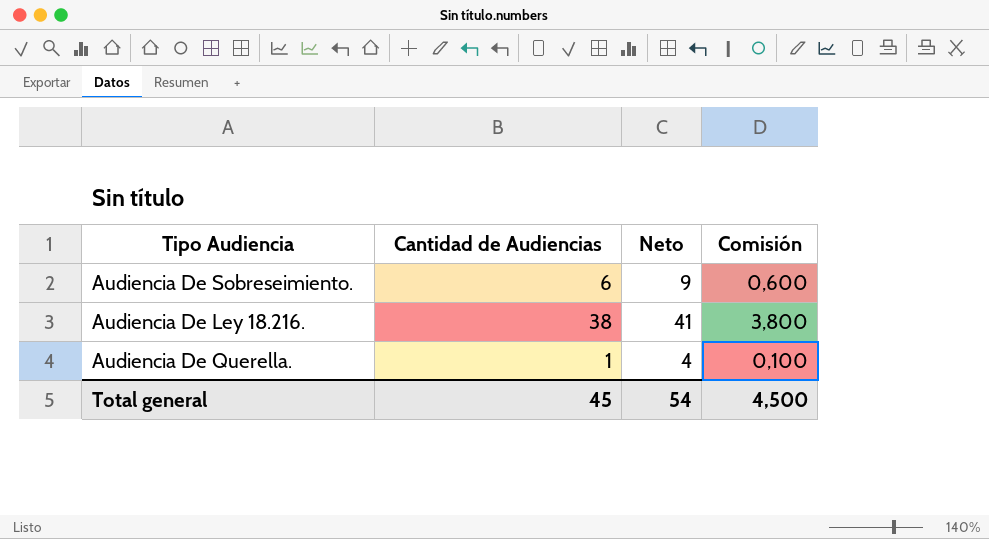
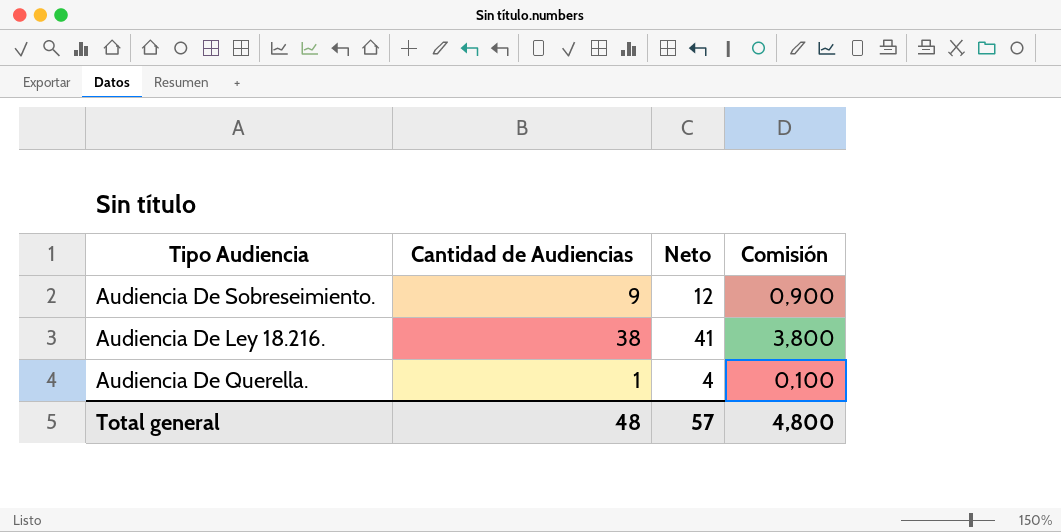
Audiencia De Sobreseimiento. | Cantidad de Audiencias: 6 -> 9
Audiencia De Sobreseimiento. | Neto: 9 -> 12
Audiencia De Sobreseimiento. | Comisión: 0,600 -> 0,900
Total general | Cantidad de Audiencias: 45 -> 48
Total general | Neto: 54 -> 57
Total general | Comisión: 4,500 -> 4,800

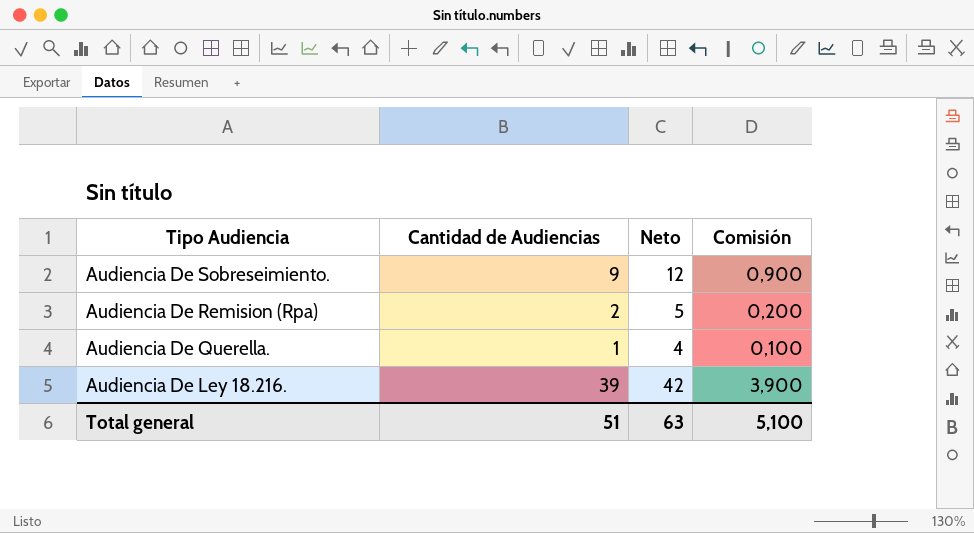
row order: none -> Tipo Audiencia descending
row Audiencia De Remision (Rpa): none -> 2 | 5 | 0,200
Audiencia De Ley 18.216. | Cantidad de Audiencias: 38 -> 39
Audiencia De Ley 18.216. | Neto: 41 -> 42
Audiencia De Ley 18.216. | Comisión: 3,800 -> 3,900
Total general | Cantidad de Audiencias: 48 -> 51
Total general | Neto: 57 -> 63
Total general | Comisión: 4,800 -> 5,100

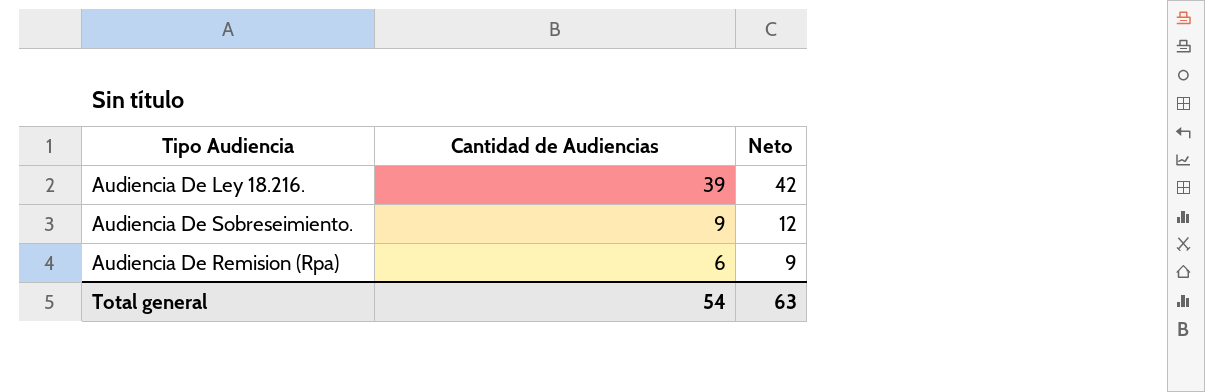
row order: Tipo Audiencia descending -> Cantidad de Audiencias descending
column Comisión | formula: [Cantidad de Audiencias] * 0,1 -> none
row Audiencia De Querella.: 1 | 4 | 0,100 -> none
Audiencia De Remision (Rpa) | Cantidad de Audiencias: 2 -> 6
Audiencia De Remision (Rpa) | Neto: 5 -> 9
Total general | Cantidad de Audiencias: 51 -> 54

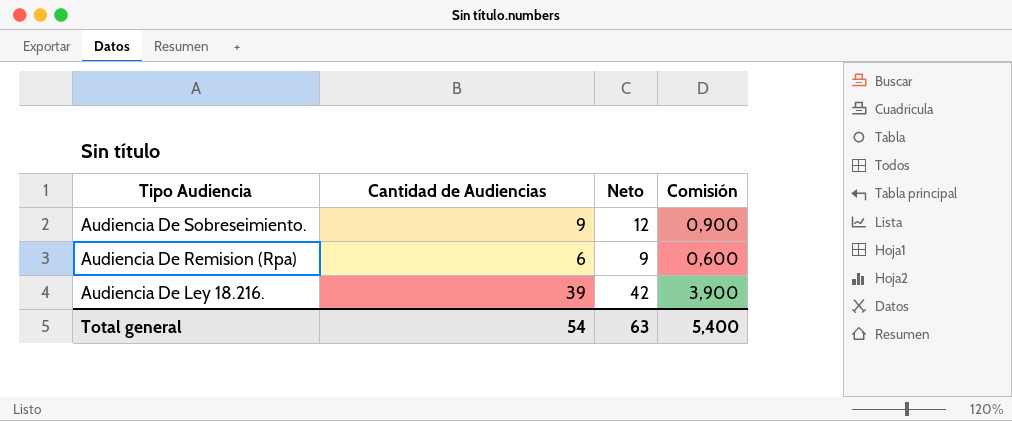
row order: Cantidad de Audiencias descending -> Tipo Audiencia descending
column Comisión | formula: none -> [Cantidad de Audiencias] * 0,1

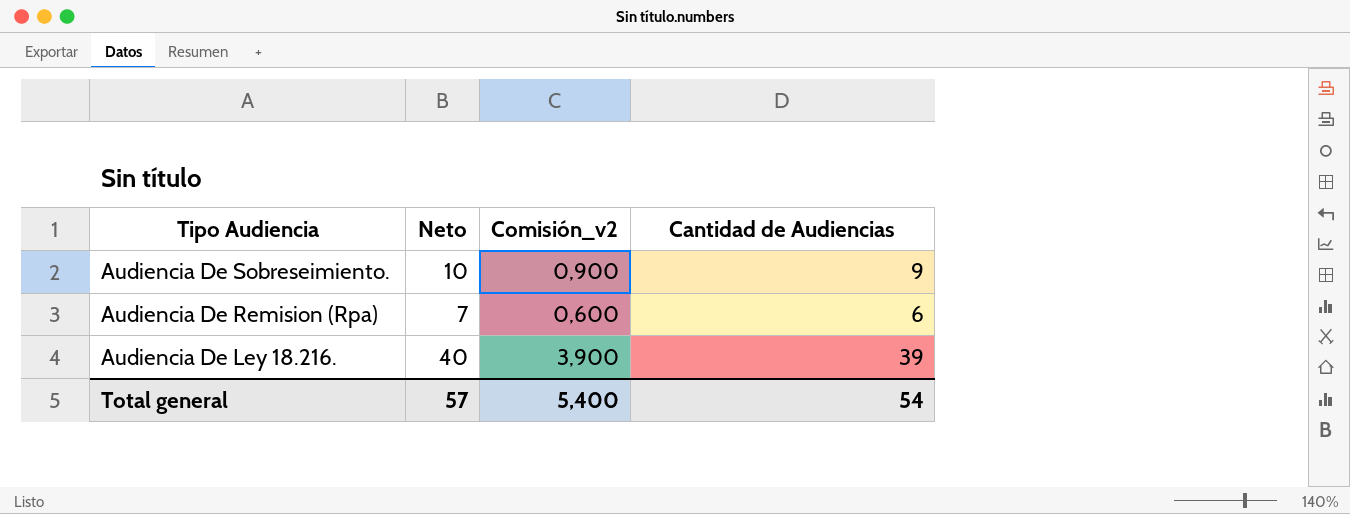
column Neto | formula: [Cantidad de Audiencias] + 3 -> [Cantidad de Audiencias] + 1
column name: Comisión -> Comisión_v2
column Cantidad de Audiencias | position: 2 -> 4
Total general | Neto: 63 -> 57

